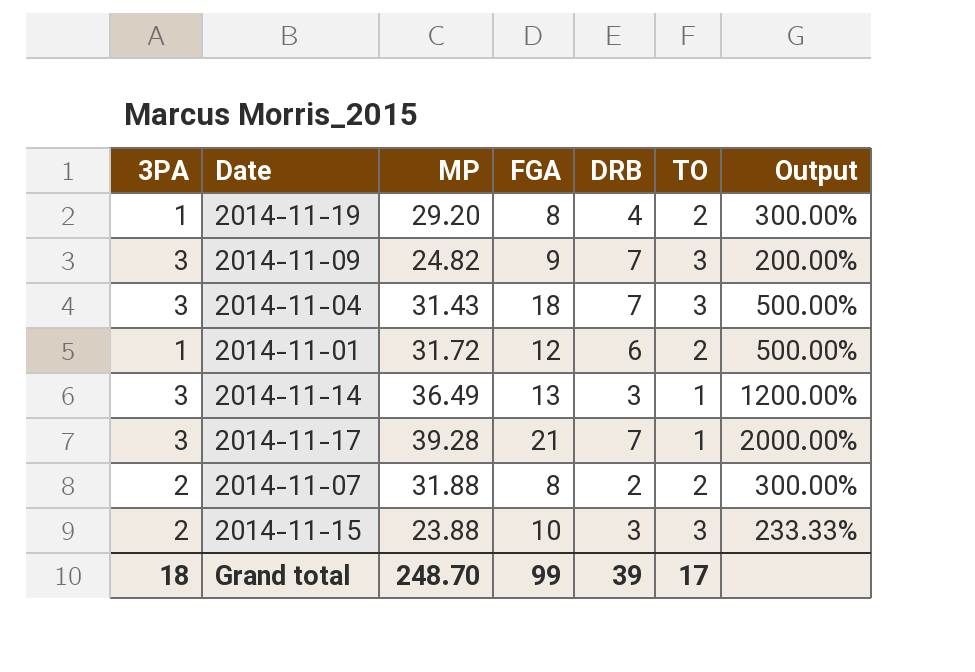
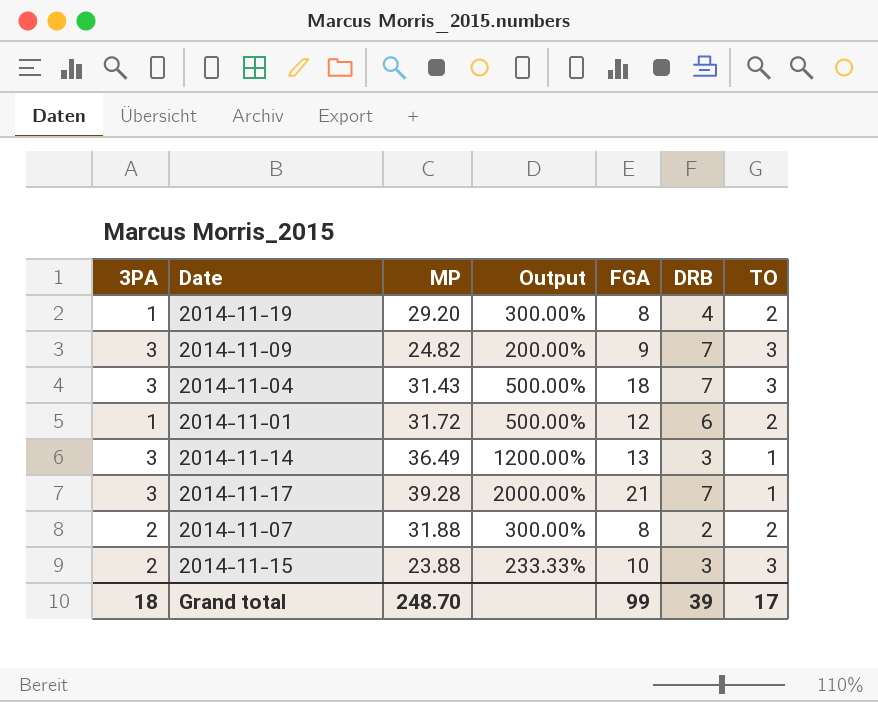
column Output | position: 7 -> 4

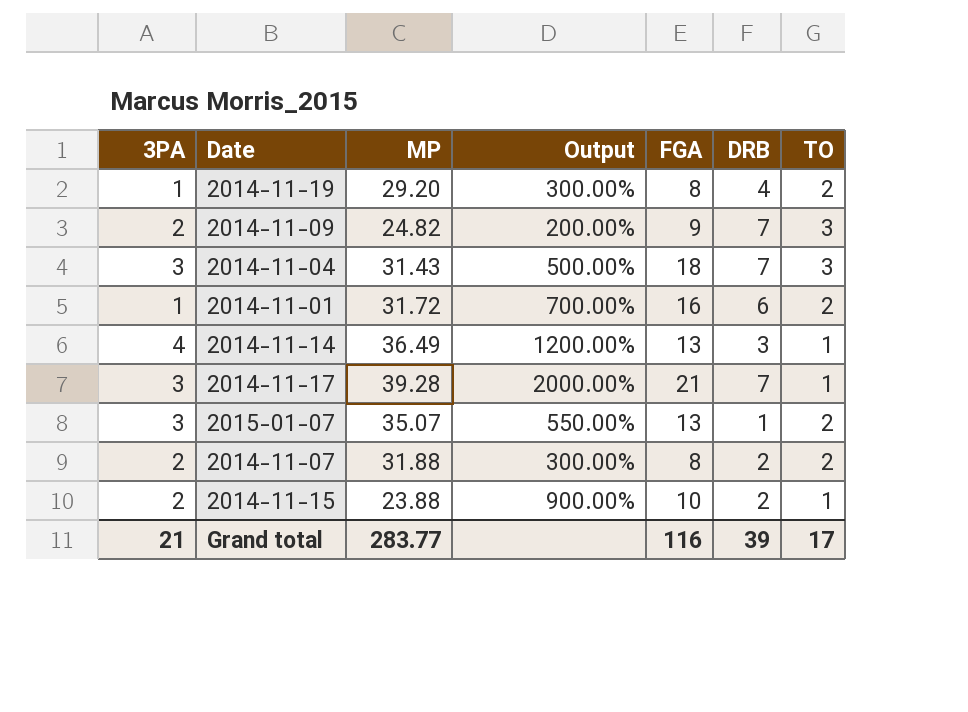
2014-11-09 | 3PA: 3 -> 2
2014-11-01 | Output: 500.00% -> 700.00%
2014-11-01 | FGA: 12 -> 16
2014-11-14 | 3PA: 3 -> 4
row 2015-01-07: none -> 3 | 35.07 | 550.00% | 13 | 1 | 2
2014-11-15 | Output: 233.33% -> 900.00%
2014-11-15 | DRB: 3 -> 2
2014-11-15 | TO: 3 -> 1
Grand total | 3PA: 18 -> 21
Grand total | MP: 248.70 -> 283.77
Grand total | FGA: 99 -> 116

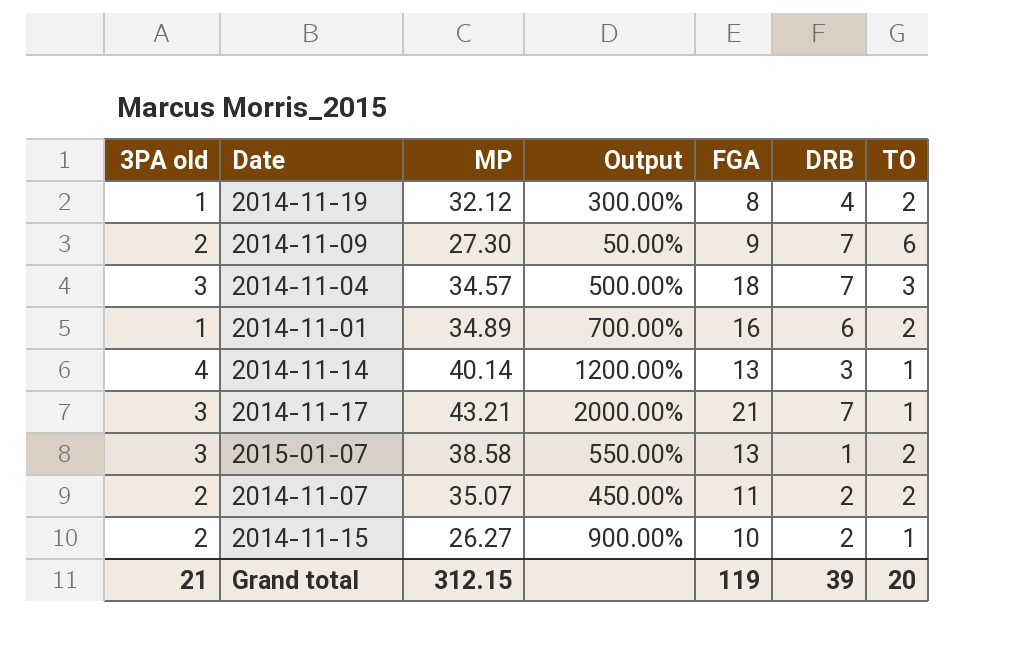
column name: 3PA -> 3PA old
2014-11-19 | MP: 29.20 -> 32.12
2014-11-09 | MP: 24.82 -> 27.30
2014-11-09 | Output: 200.00% -> 50.00%
2014-11-09 | TO: 3 -> 6
2014-11-04 | MP: 31.43 -> 34.57
2014-11-01 | MP: 31.72 -> 34.89
2014-11-14 | MP: 36.49 -> 40.14
2014-11-17 | MP: 39.28 -> 43.21
2015-01-07 | MP: 35.07 -> 38.58
2014-11-07 | MP: 31.88 -> 35.07
2014-11-07 | Output: 300.00% -> 450.00%
2014-11-07 | FGA: 8 -> 11
2014-11-15 | MP: 23.88 -> 26.27
Grand total | MP: 283.77 -> 312.15
Grand total | FGA: 116 -> 119
Grand total | TO: 17 -> 20

